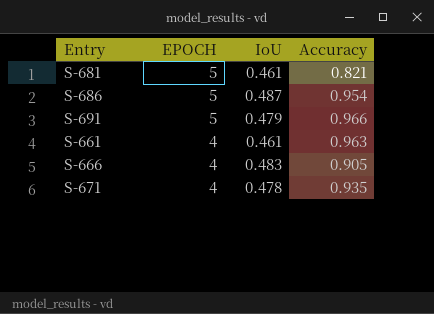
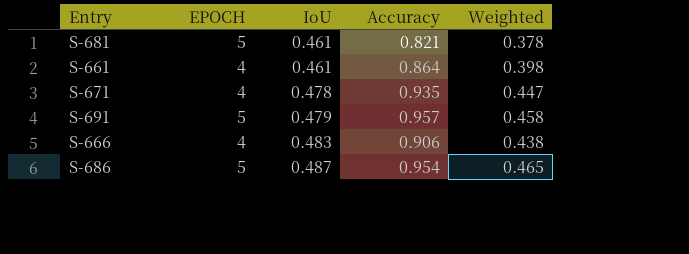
row order: EPOCH descending -> IoU ascending
column Weighted | formula: none -> [IoU] * [Accuracy]
S-661 | Accuracy: 0.963 -> 0.864
S-691 | Accuracy: 0.966 -> 0.957
S-666 | Accuracy: 0.905 -> 0.906

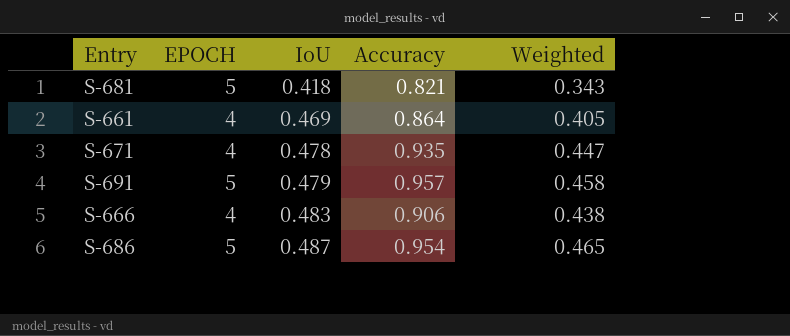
S-681 | IoU: 0.461 -> 0.418
S-681 | Weighted: 0.378 -> 0.343
S-661 | IoU: 0.461 -> 0.469
S-661 | Weighted: 0.398 -> 0.405

